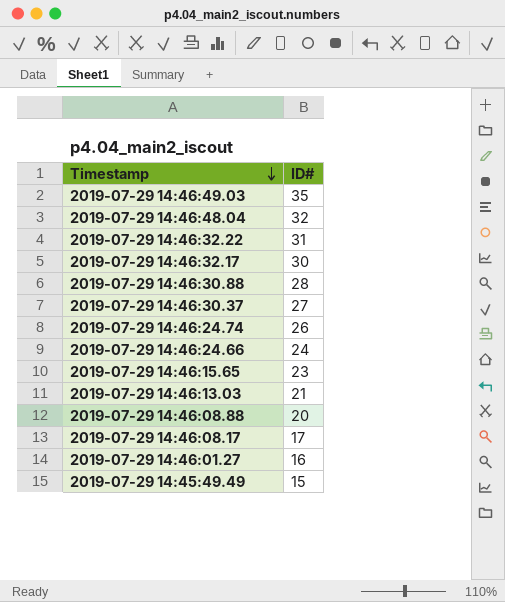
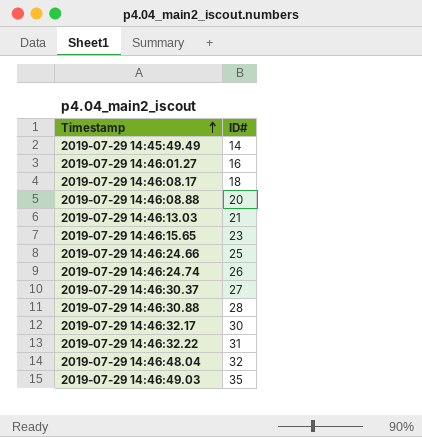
row order: Timestamp descending -> Timestamp ascending
2019-07-29 14:45:49.49 | ID#: 15 -> 14
2019-07-29 14:46:08.17 | ID#: 17 -> 18
2019-07-29 14:46:24.66 | ID#: 24 -> 25

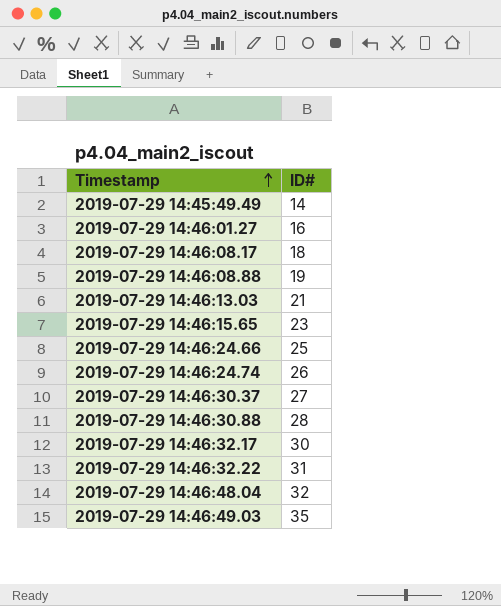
2019-07-29 14:46:08.88 | ID#: 20 -> 19

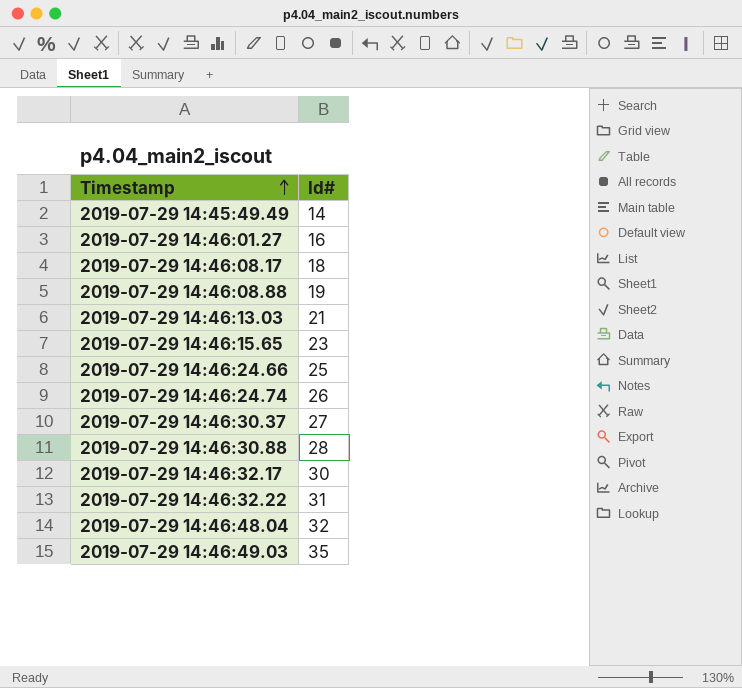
column name: ID# -> Id#

